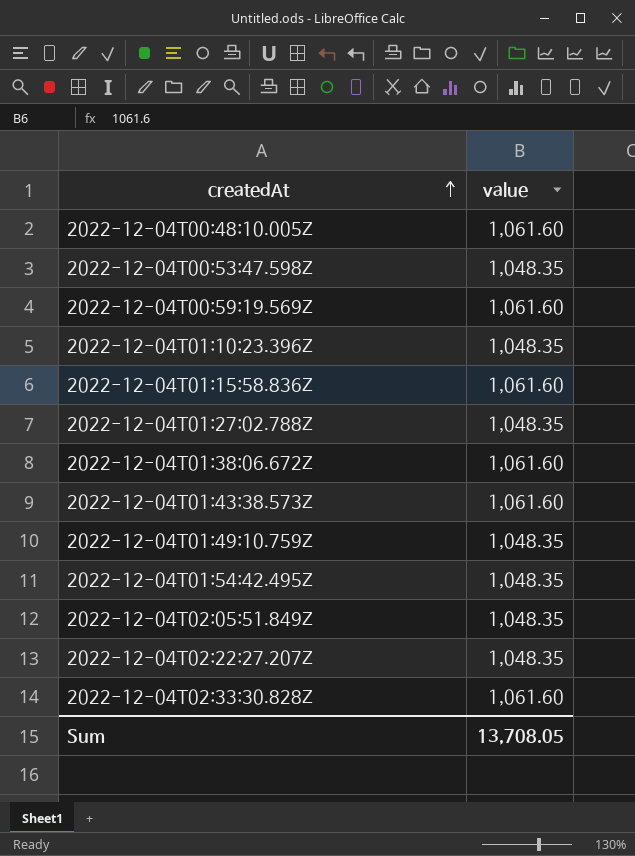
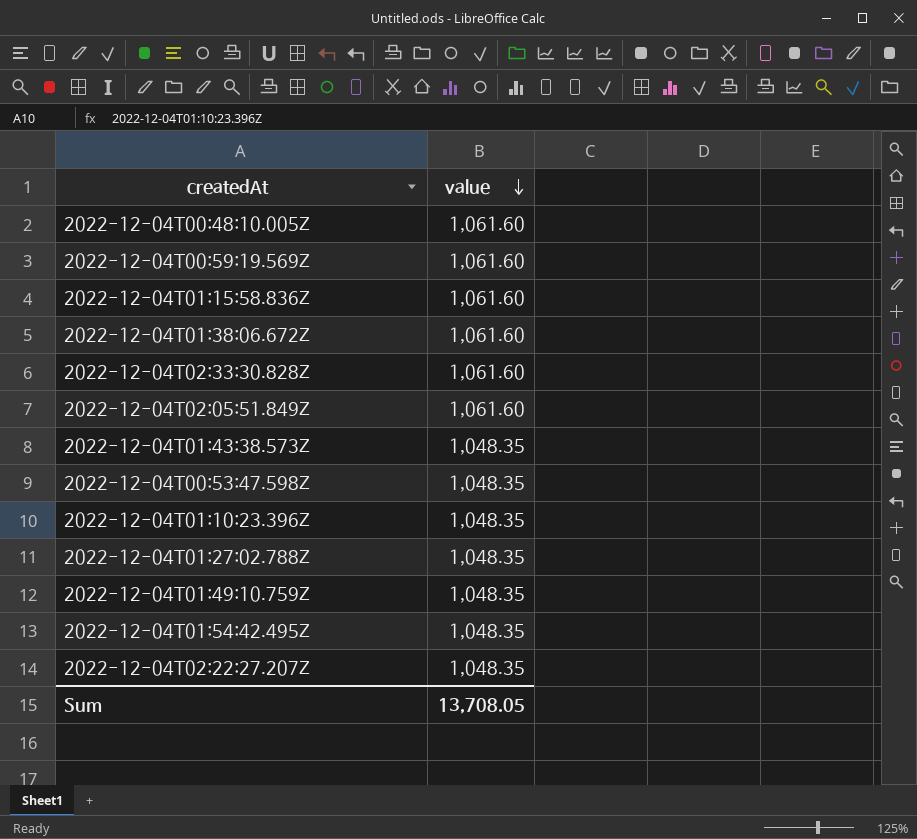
row order: createdAt ascending -> value descending
2022-12-04T02:05:51.849Z | value: 1,048.35 -> 1,061.60
2022-12-04T01:43:38.573Z | value: 1,061.60 -> 1,048.35

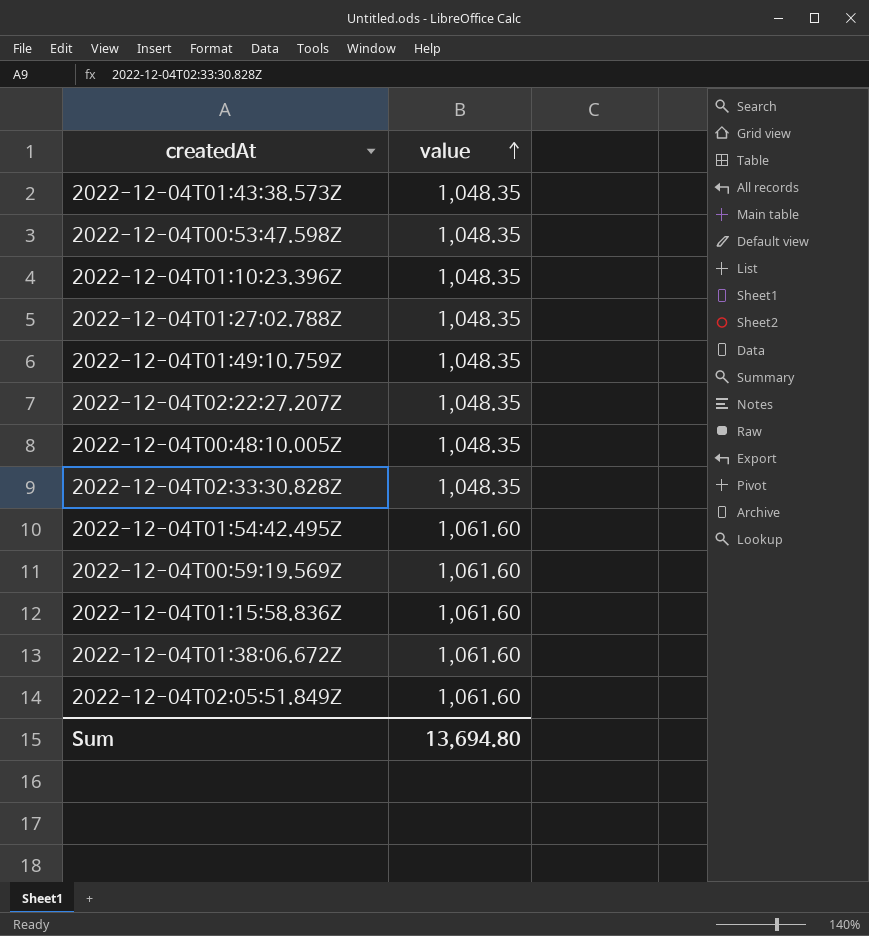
row order: value descending -> value ascending
2022-12-04T00:48:10.005Z | value: 1,061.60 -> 1,048.35
2022-12-04T02:33:30.828Z | value: 1,061.60 -> 1,048.35
2022-12-04T01:54:42.495Z | value: 1,048.35 -> 1,061.60
Sum | value: 13,708.05 -> 13,694.80

